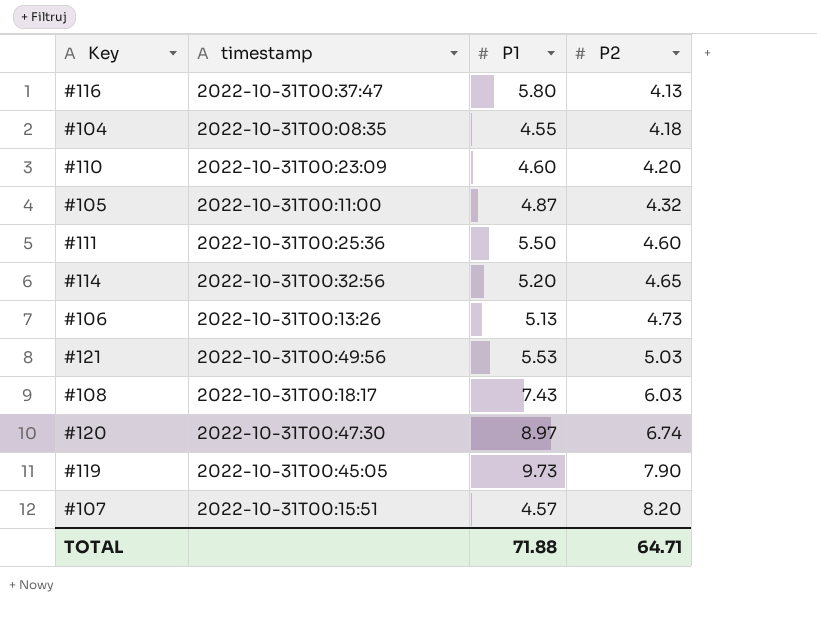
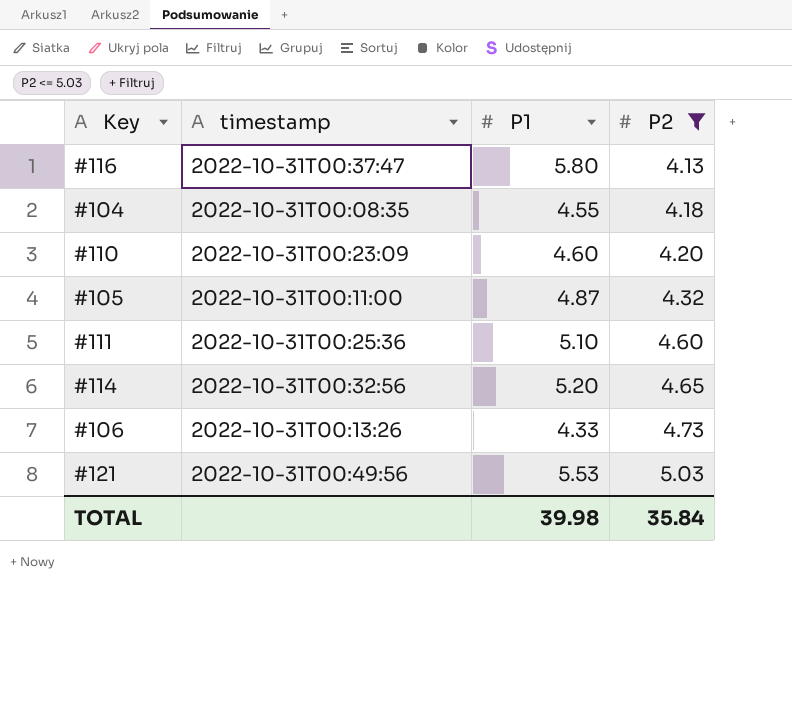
filter: none -> P2 <= 5.03
#111 | P1: 5.50 -> 5.10
#106 | P1: 5.13 -> 4.33
TOTAL | P1: 71.88 -> 39.98
TOTAL | P2: 64.71 -> 35.84

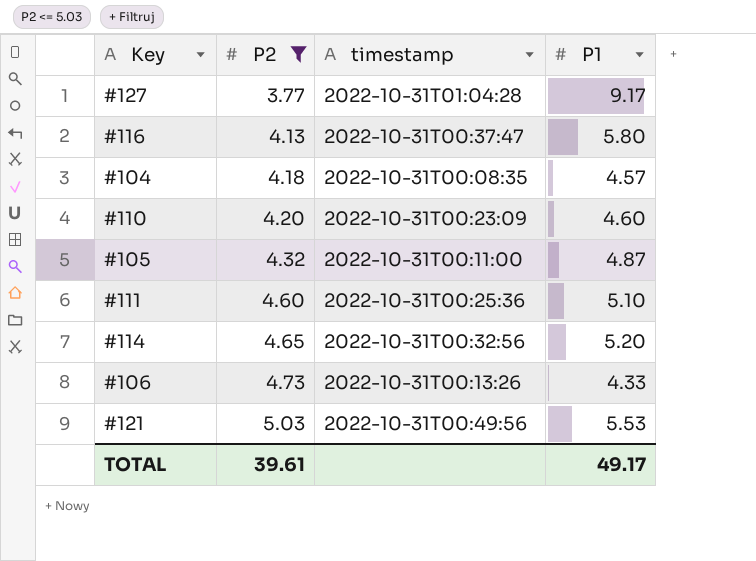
column P2 | position: 4 -> 2
row #127: none -> 3.77 | 2022-10-31T01:04:28 | 9.17
#104 | P1: 4.55 -> 4.57
TOTAL | P2: 35.84 -> 39.61
TOTAL | P1: 39.98 -> 49.17

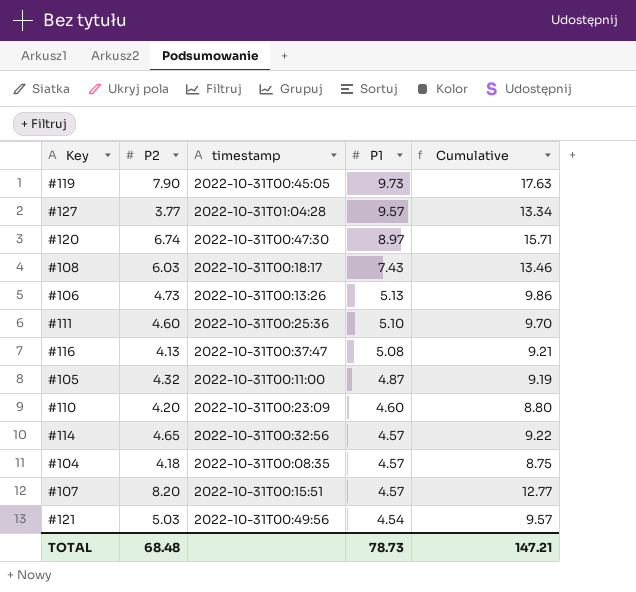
filter: P2 <= 5.03 -> none
row order: P2 ascending -> P1 descending
column Cumulative | formula: none -> [P2] + [P1]
#127 | P1: 9.17 -> 9.57
#106 | P1: 4.33 -> 5.13
#116 | P1: 5.80 -> 5.08
#114 | P1: 5.20 -> 4.57
#121 | P1: 5.53 -> 4.54
TOTAL | P2: 39.61 -> 68.48
TOTAL | P1: 49.17 -> 78.73

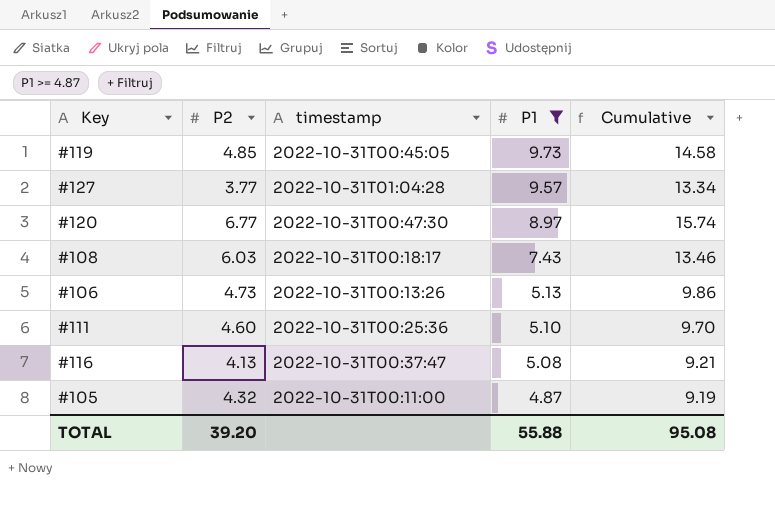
filter: none -> P1 >= 4.87
#119 | P2: 7.90 -> 4.85
#119 | Cumulative: 17.63 -> 14.58
#120 | P2: 6.74 -> 6.77
#120 | Cumulative: 15.71 -> 15.74
TOTAL | P2: 68.48 -> 39.20
TOTAL | P1: 78.73 -> 55.88
TOTAL | Cumulative: 147.21 -> 95.08

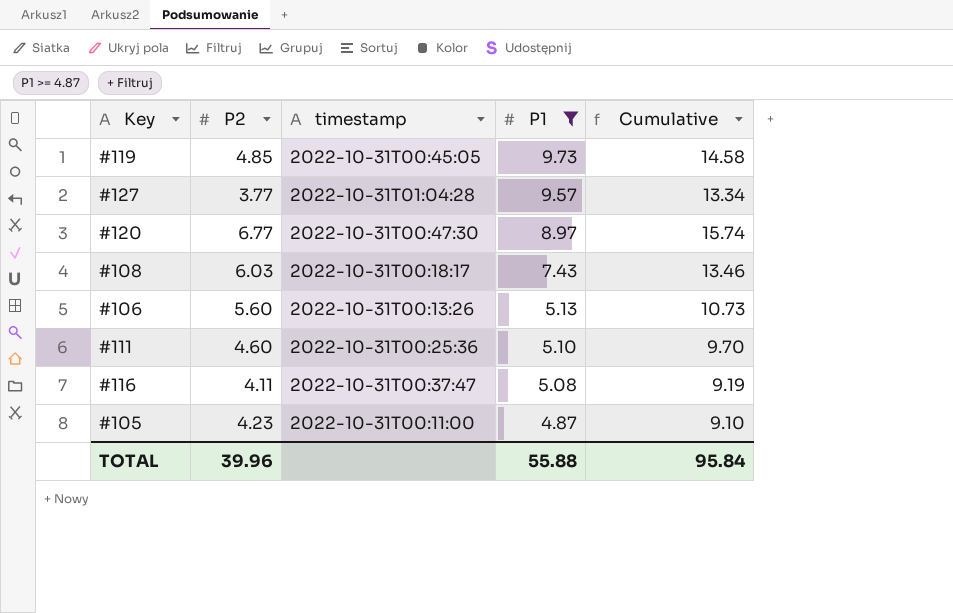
#106 | P2: 4.73 -> 5.60
#106 | Cumulative: 9.86 -> 10.73
#116 | P2: 4.13 -> 4.11
#116 | Cumulative: 9.21 -> 9.19
#105 | P2: 4.32 -> 4.23
#105 | Cumulative: 9.19 -> 9.10
TOTAL | P2: 39.20 -> 39.96
TOTAL | Cumulative: 95.08 -> 95.84

